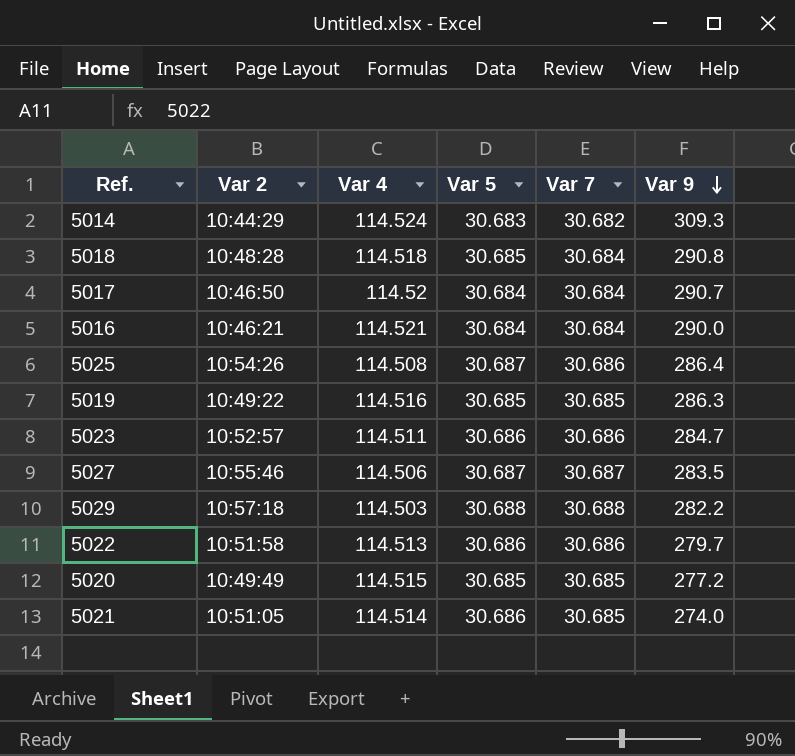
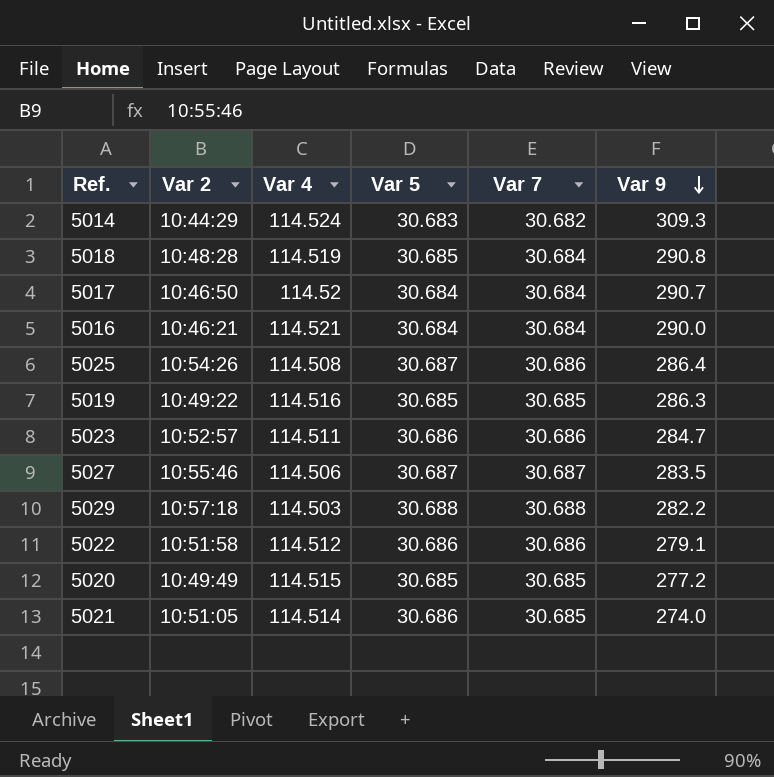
5018 | Var 4: 114.518 -> 114.519
5022 | Var 4: 114.513 -> 114.512
5022 | Var 9: 279.7 -> 279.1

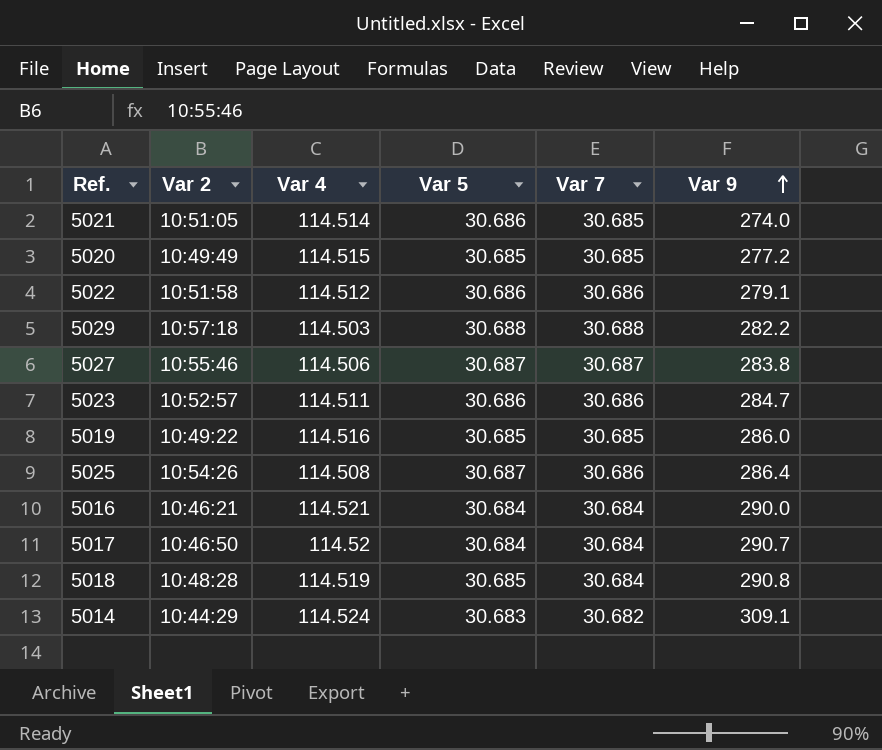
row order: Var 9 descending -> Var 9 ascending
5027 | Var 9: 283.5 -> 283.8
5019 | Var 9: 286.3 -> 286.0
5014 | Var 9: 309.3 -> 309.1

